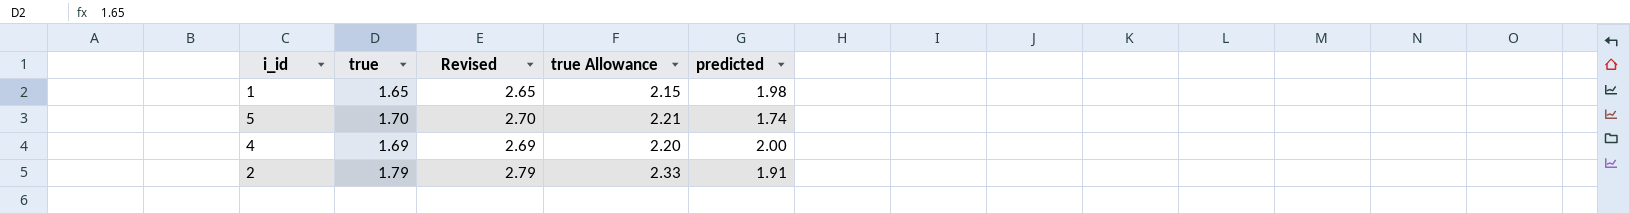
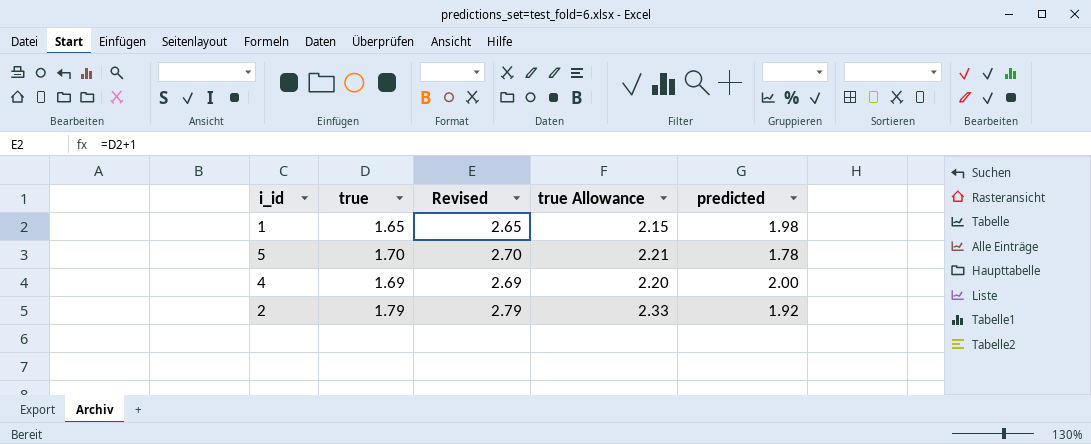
5 | predicted: 1.74 -> 1.78
2 | predicted: 1.91 -> 1.92

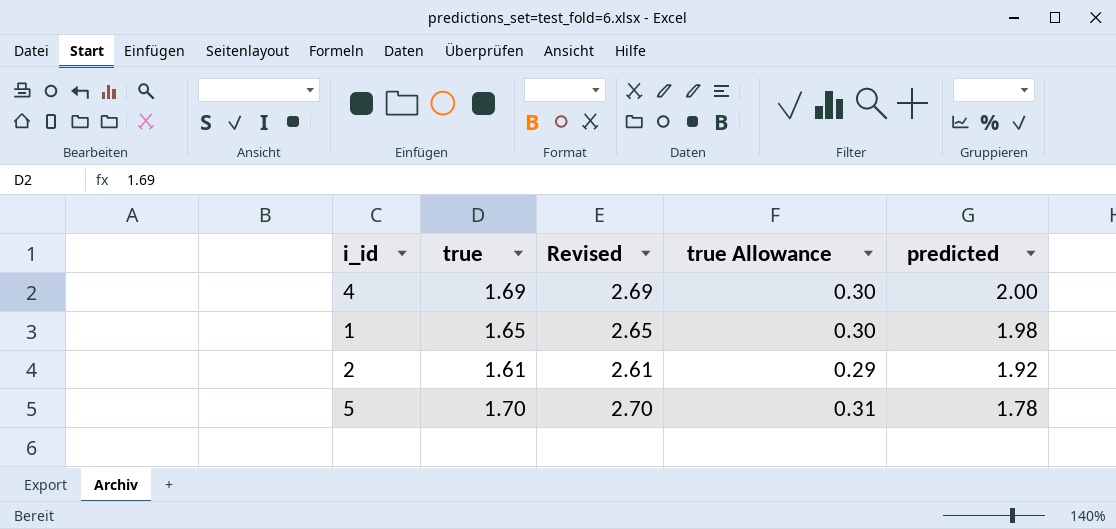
row order: none -> predicted descending
column true Allowance | formula: [true] * 1.3 -> [true] * 0.18
2 | true: 1.79 -> 1.61
2 | Revised: 2.79 -> 2.61

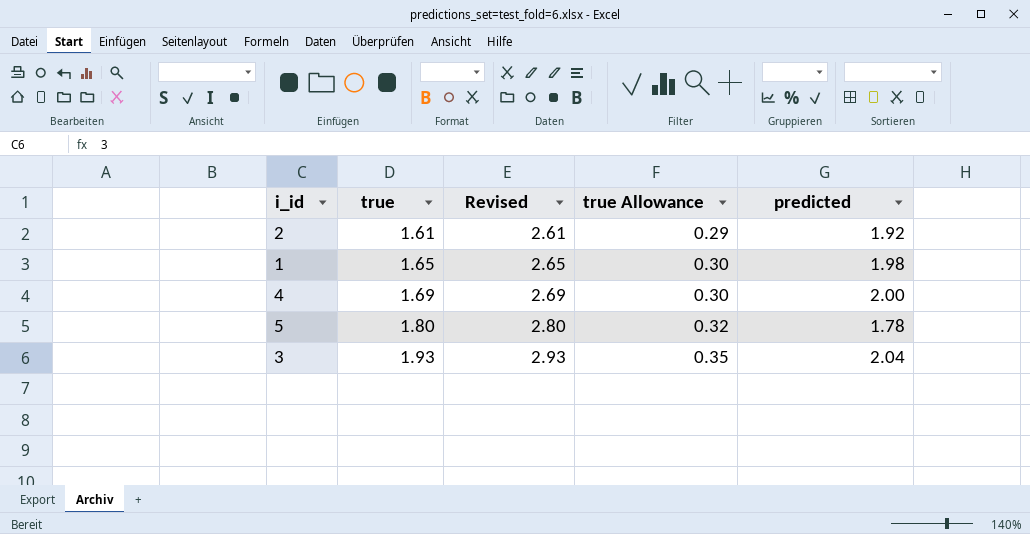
row order: predicted descending -> true ascending
5 | true: 1.70 -> 1.80
5 | Revised: 2.70 -> 2.80
5 | true Allowance: 0.31 -> 0.32
row 3: none -> 1.93 | 2.93 | 0.35 | 2.04

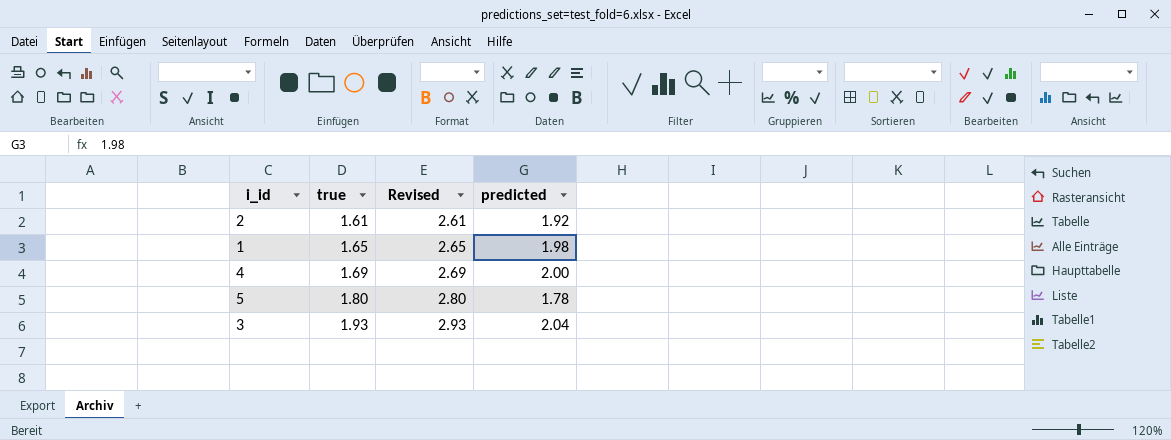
column true Allowance | formula: [true] * 0.18 -> none

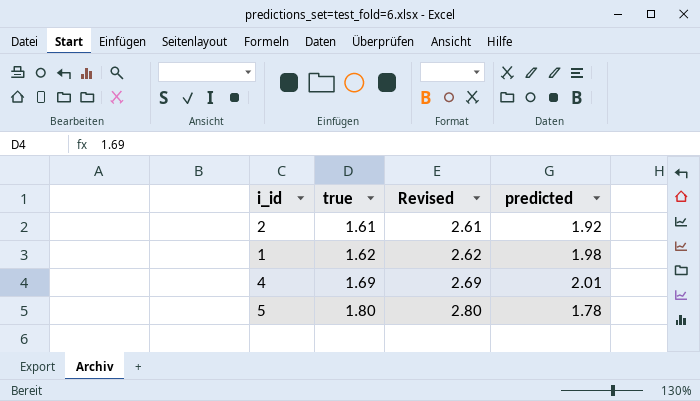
row 3: 1.93 | 2.93 | 2.04 -> none
1 | true: 1.65 -> 1.62
1 | Revised: 2.65 -> 2.62
4 | predicted: 2.00 -> 2.01

